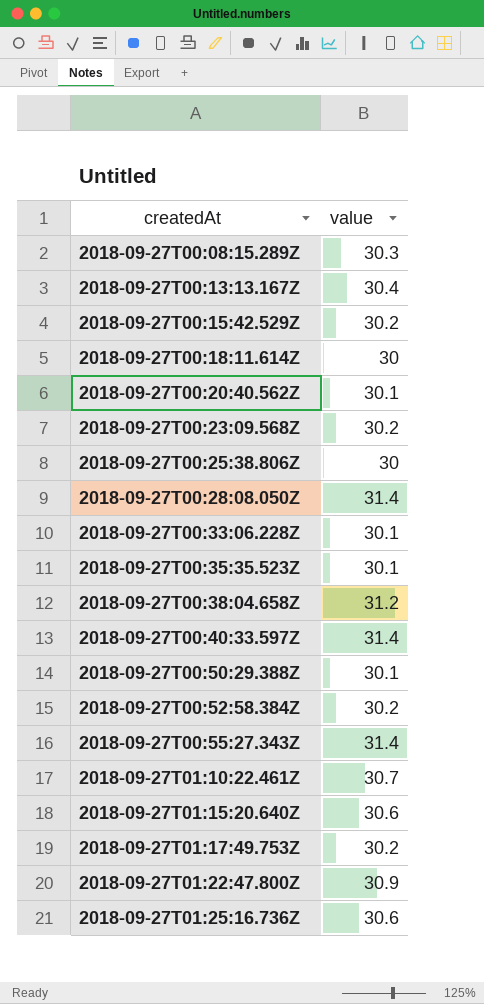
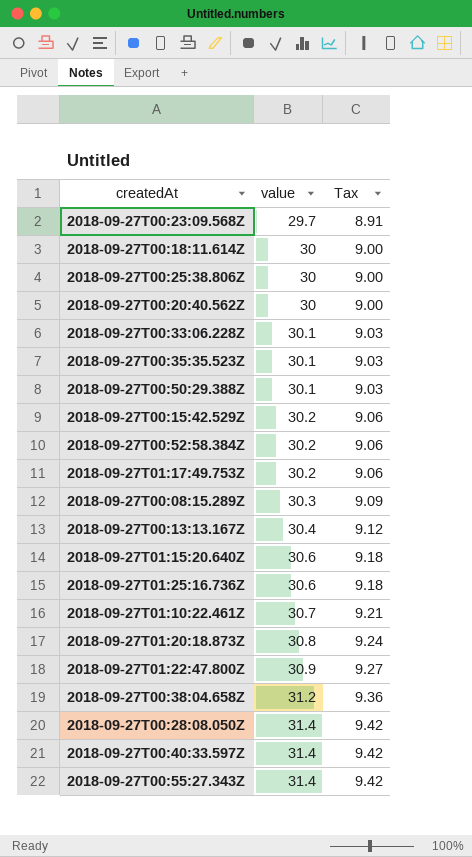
row order: createdAt ascending -> value ascending
column Tax | formula: none -> [value] * 0.3
2018-09-27T00:23:09.568Z | value: 30.2 -> 29.7
2018-09-27T00:20:40.562Z | value: 30.1 -> 30
row 2018-09-27T01:20:18.873Z: none -> 30.8 | 9.24

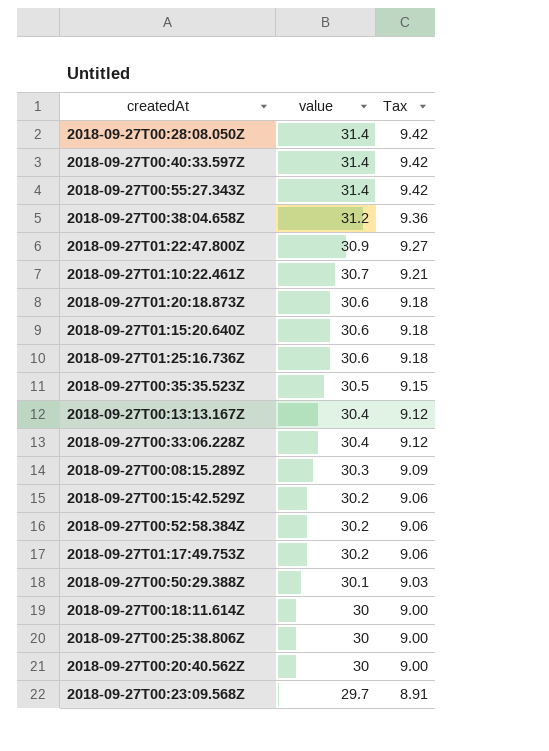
row order: value ascending -> value descending
2018-09-27T01:20:18.873Z | value: 30.8 -> 30.6
2018-09-27T01:20:18.873Z | Tax: 9.24 -> 9.18
2018-09-27T00:35:35.523Z | value: 30.1 -> 30.5
2018-09-27T00:35:35.523Z | Tax: 9.03 -> 9.15
2018-09-27T00:33:06.228Z | value: 30.1 -> 30.4
2018-09-27T00:33:06.228Z | Tax: 9.03 -> 9.12

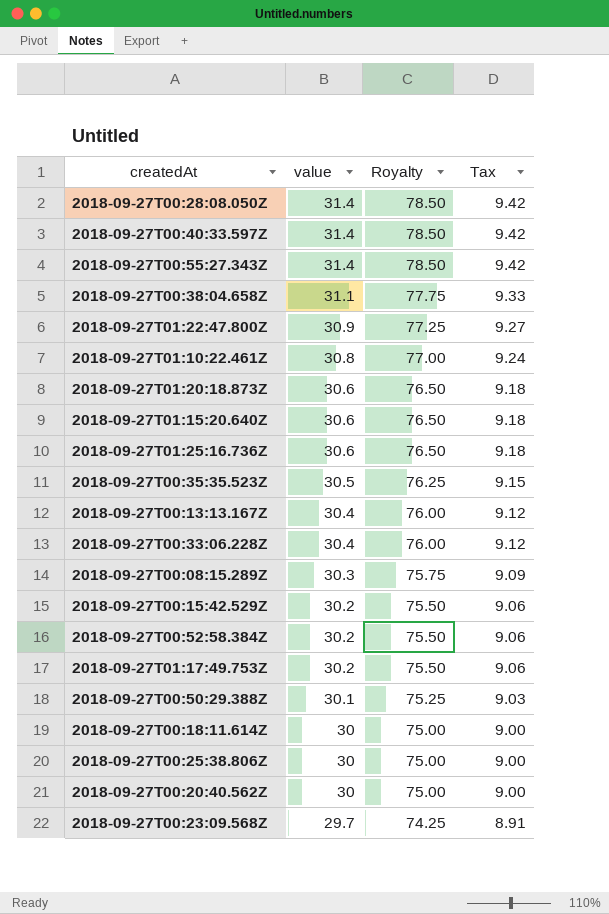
column Royalty | formula: none -> [value] * 2.5
2018-09-27T00:38:04.658Z | value: 31.2 -> 31.1
2018-09-27T00:38:04.658Z | Tax: 9.36 -> 9.33
2018-09-27T01:10:22.461Z | value: 30.7 -> 30.8
2018-09-27T01:10:22.461Z | Tax: 9.21 -> 9.24

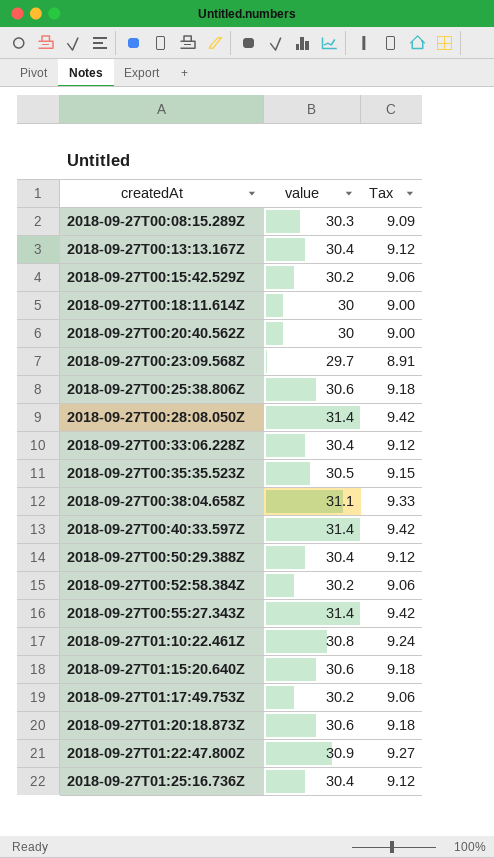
row order: value descending -> createdAt ascending
column Royalty | formula: [value] * 2.5 -> none
2018-09-27T00:25:38.806Z | value: 30 -> 30.6
2018-09-27T00:25:38.806Z | Tax: 9.00 -> 9.18
2018-09-27T00:50:29.388Z | value: 30.1 -> 30.4
2018-09-27T00:50:29.388Z | Tax: 9.03 -> 9.12
2018-09-27T01:25:16.736Z | value: 30.6 -> 30.4
2018-09-27T01:25:16.736Z | Tax: 9.18 -> 9.12

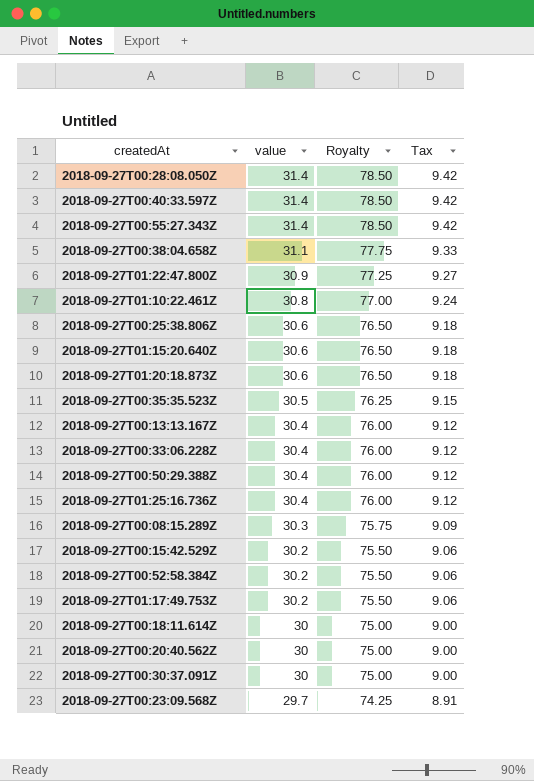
row order: createdAt ascending -> value descending
column Royalty | formula: none -> [value] * 2.5
row 2018-09-27T00:30:37.091Z: none -> 30 | 75.00 | 9.00

